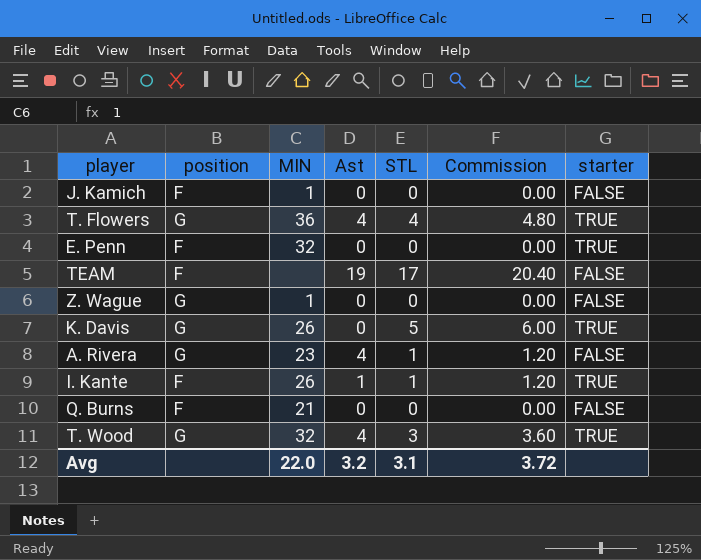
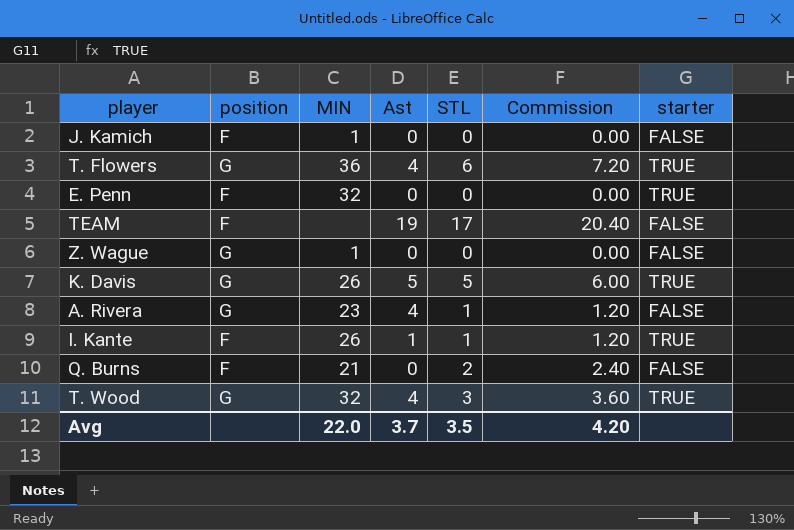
T. Flowers | STL: 4 -> 6
T. Flowers | Commission: 4.80 -> 7.20
K. Davis | Ast: 0 -> 5
Q. Burns | STL: 0 -> 2
Q. Burns | Commission: 0.00 -> 2.40
Avg | Ast: 3.2 -> 3.7
Avg | STL: 3.1 -> 3.5
Avg | Commission: 3.72 -> 4.20

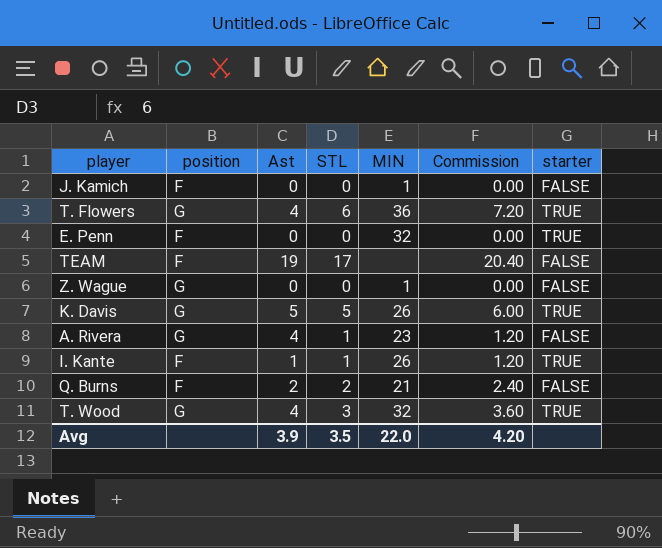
column MIN | position: 3 -> 5
Q. Burns | Ast: 0 -> 2
Avg | Ast: 3.7 -> 3.9

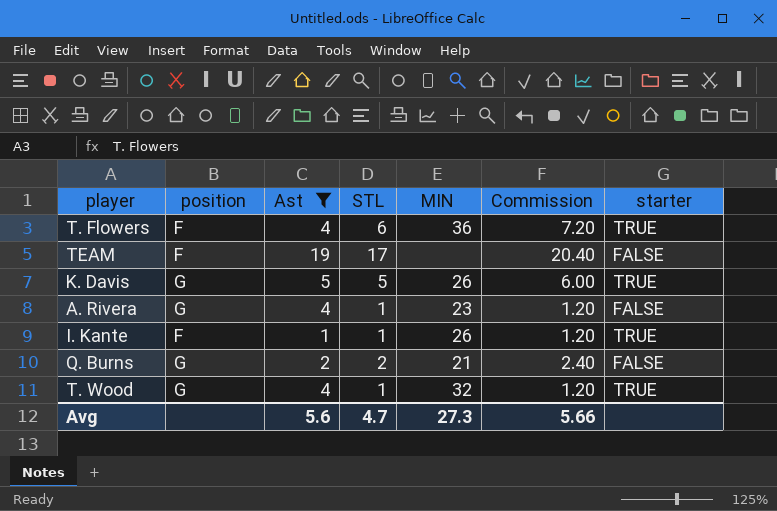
filter: none -> Ast != 0
T. Flowers | position: G -> F
Q. Burns | position: F -> G
T. Wood | STL: 3 -> 1
T. Wood | Commission: 3.60 -> 1.20
Avg | Ast: 3.9 -> 5.6
Avg | STL: 3.5 -> 4.7
Avg | MIN: 22.0 -> 27.3
Avg | Commission: 4.20 -> 5.66

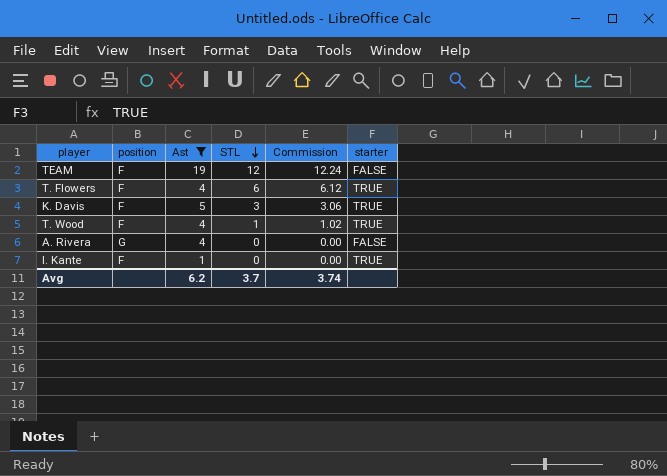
row order: none -> STL descending
column MIN | position: 5 -> none
column Commission | formula: [STL] * 1.2 -> [STL] * 1.02
row Q. Burns: G | 2 | 2 | 21 | 2.40 | FALSE -> none
TEAM | STL: 17 -> 12
K. Davis | position: G -> F
K. Davis | STL: 5 -> 3
T. Wood | position: G -> F
A. Rivera | STL: 1 -> 0
I. Kante | STL: 1 -> 0
Avg | Ast: 5.6 -> 6.2
Avg | STL: 4.7 -> 3.7
Avg | Commission: 5.66 -> 3.74

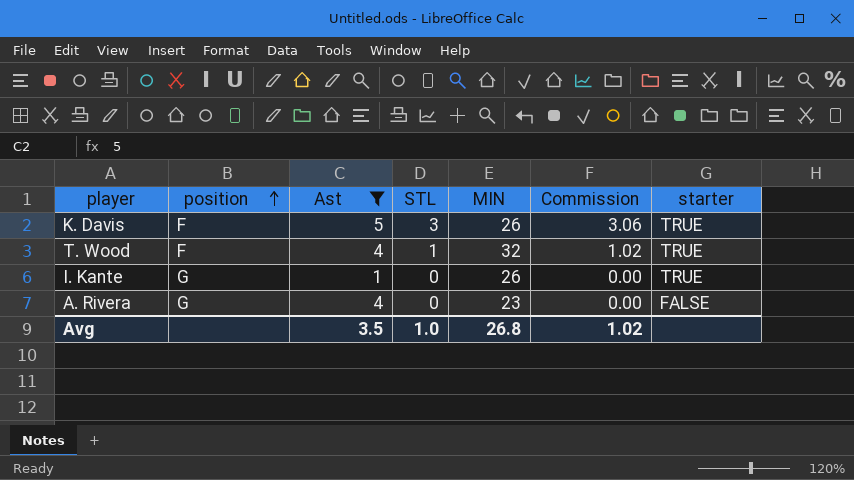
row order: STL descending -> position ascending
column MIN | position: none -> 5
row TEAM: F | 19 | 12 | 12.24 | FALSE -> none
row T. Flowers: F | 4 | 6 | 6.12 | TRUE -> none
I. Kante | position: F -> G
Avg | Ast: 6.2 -> 3.5
Avg | STL: 3.7 -> 1.0
Avg | Commission: 3.74 -> 1.02

